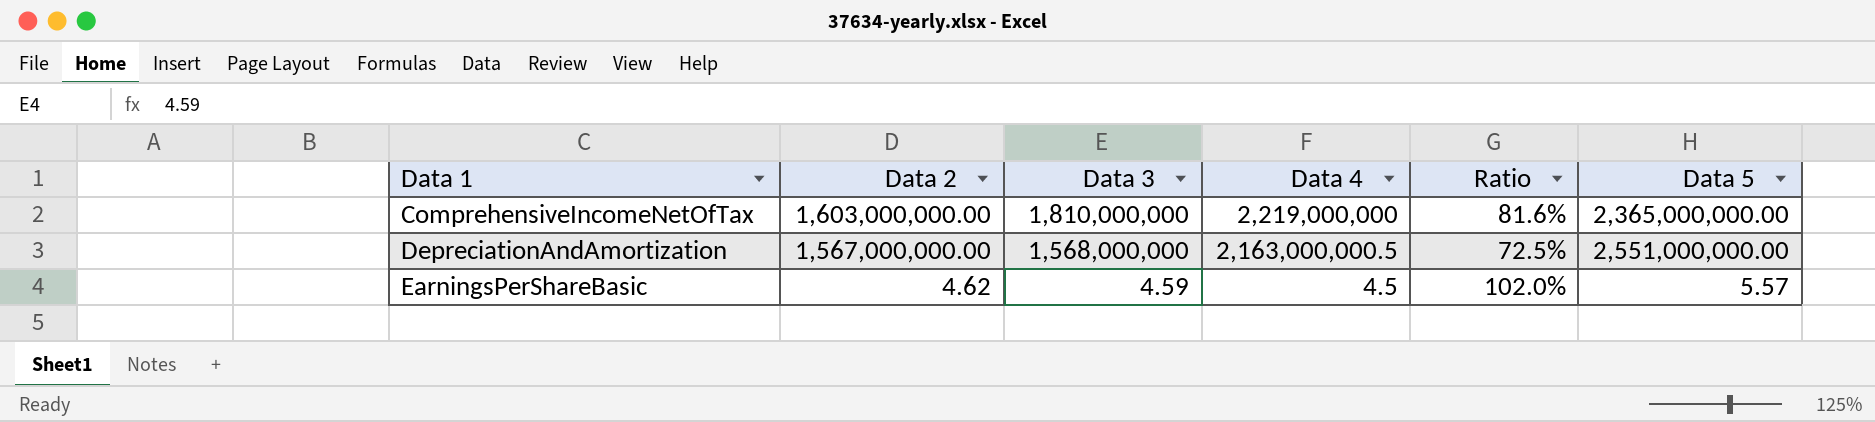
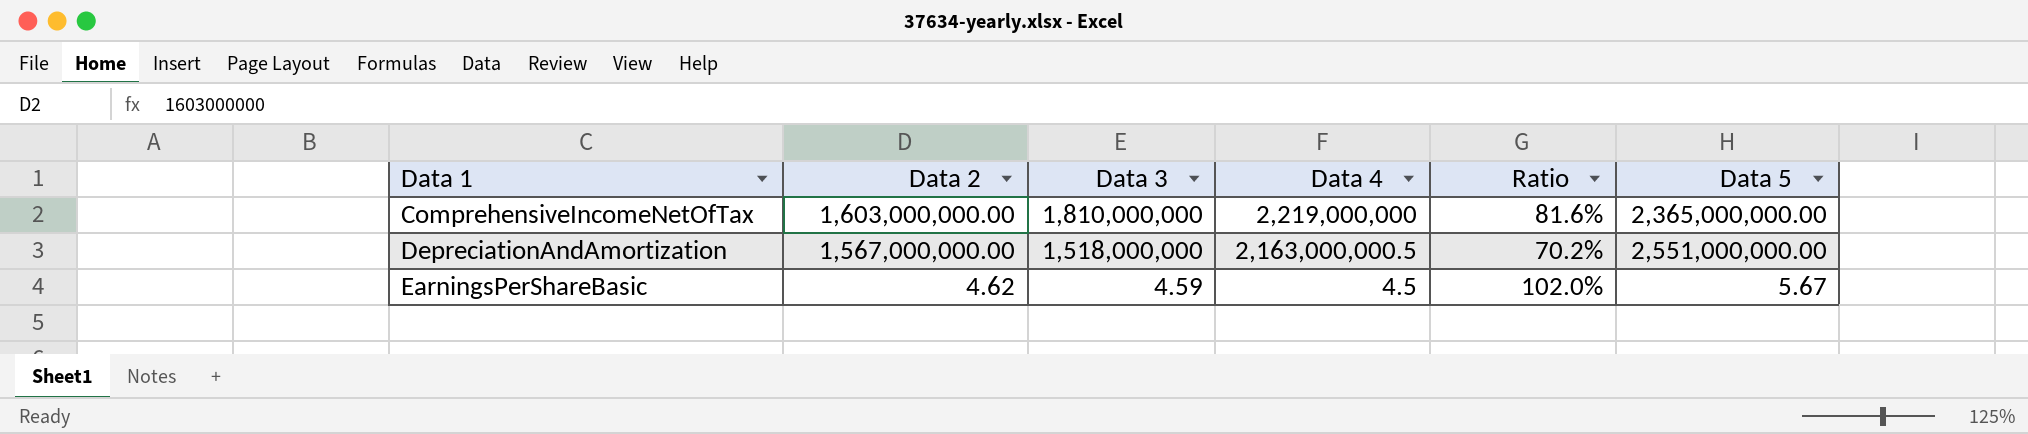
DepreciationAndAmortization | Data 3: 1,568,000,000 -> 1,518,000,000
DepreciationAndAmortization | Ratio: 72.5% -> 70.2%
EarningsPerShareBasic | Data 5: 5.57 -> 5.67

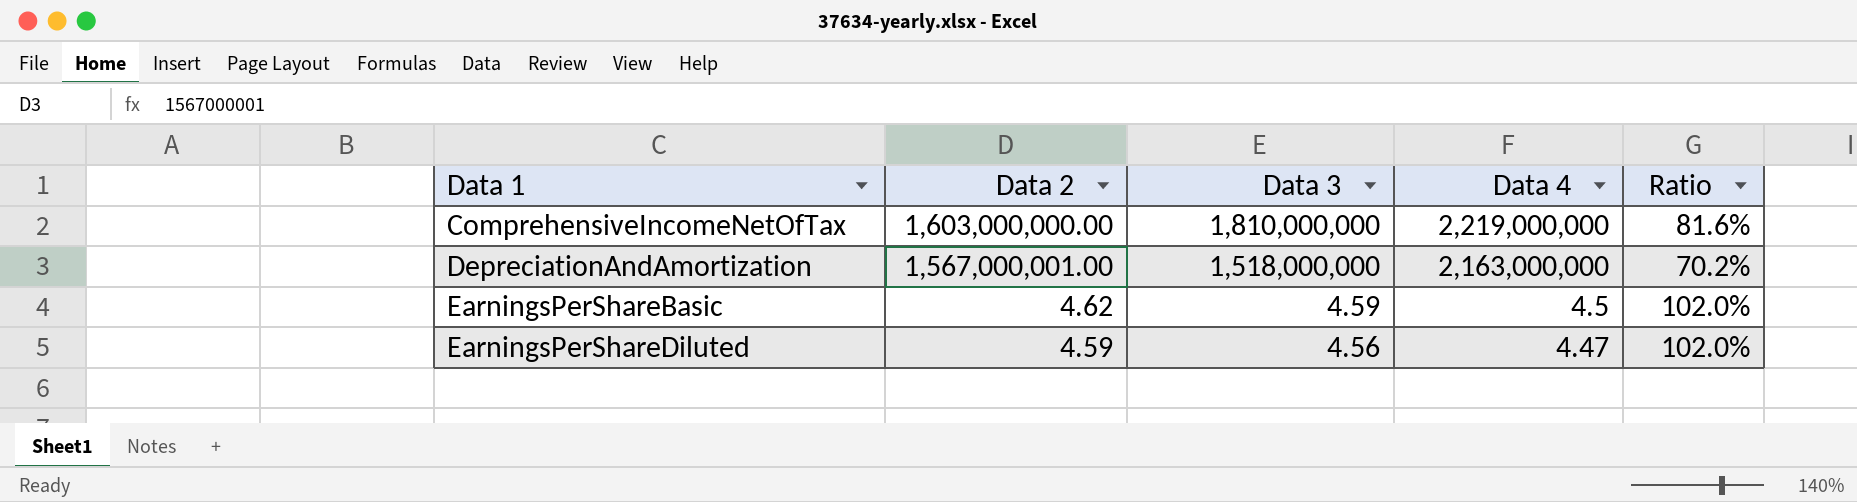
column Data 5 | position: 6 -> none
DepreciationAndAmortization | Data 2: 1,567,000,000.00 -> 1,567,000,001.00
DepreciationAndAmortization | Data 4: 2,163,000,000.5 -> 2,163,000,000
row EarningsPerShareDiluted: none -> 4.59 | 4.56 | 4.47 | 102.0%

